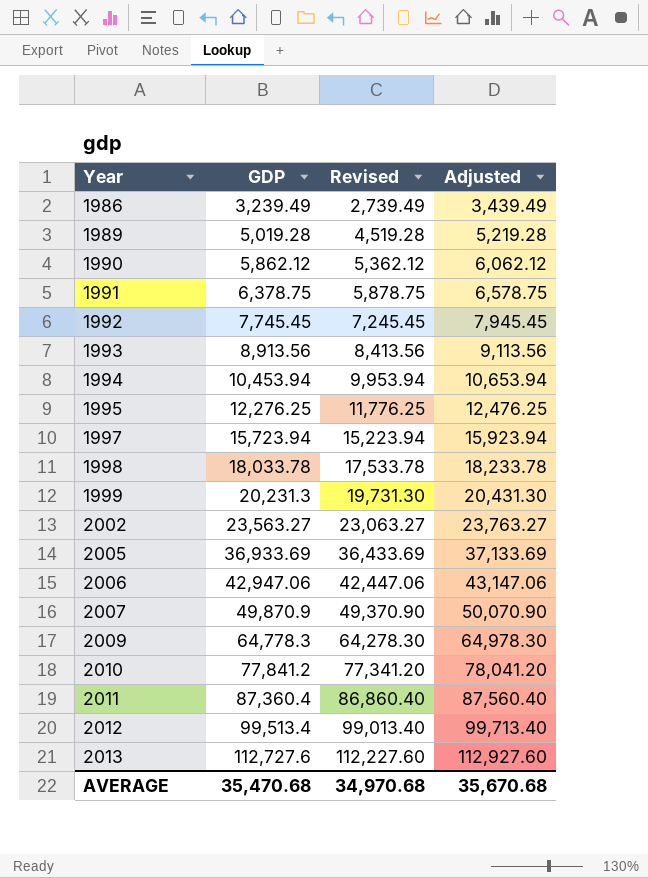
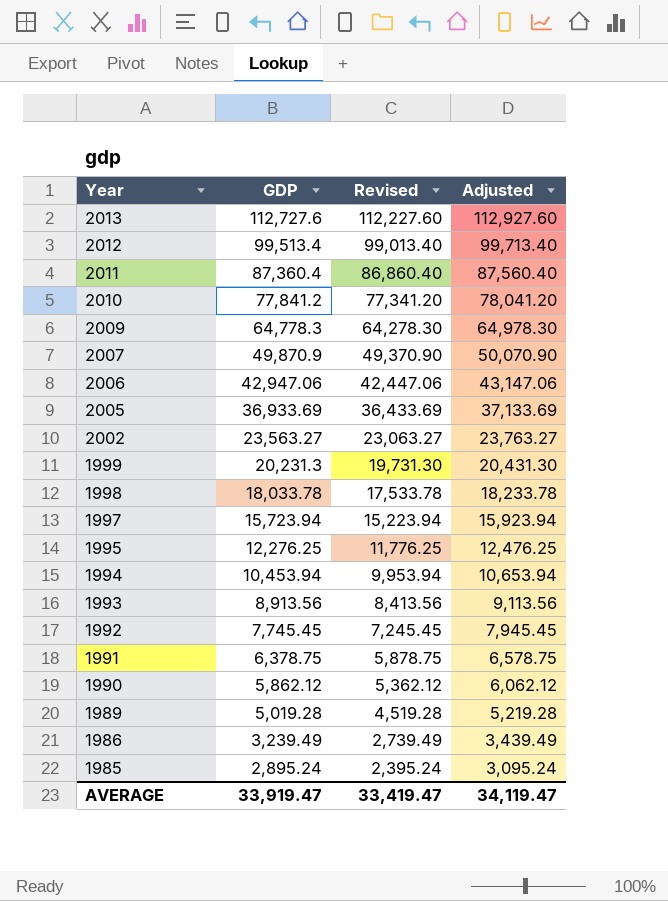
row order: Year ascending -> Year descending
row 1985: none -> 2,895.24 | 2,395.24 | 3,095.24
AVERAGE | GDP: 35,470.68 -> 33,919.47
AVERAGE | Revised: 34,970.68 -> 33,419.47
AVERAGE | Adjusted: 35,670.68 -> 34,119.47

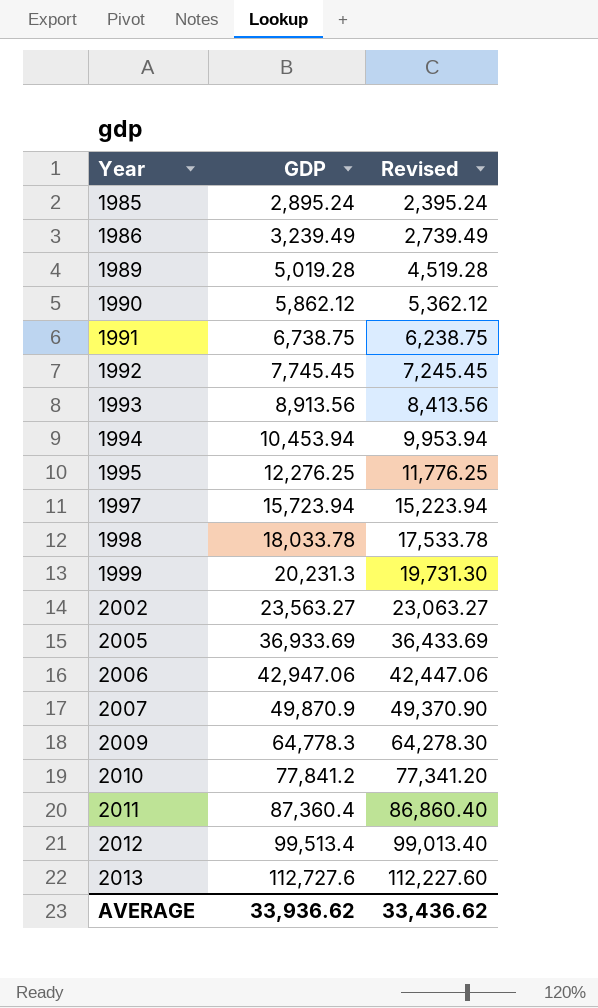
row order: Year descending -> Year ascending
column Adjusted | formula: [GDP] + 200 -> none
1991 | GDP: 6,378.75 -> 6,738.75
1991 | Revised: 5,878.75 -> 6,238.75
AVERAGE | GDP: 33,919.47 -> 33,936.62
AVERAGE | Revised: 33,419.47 -> 33,436.62

